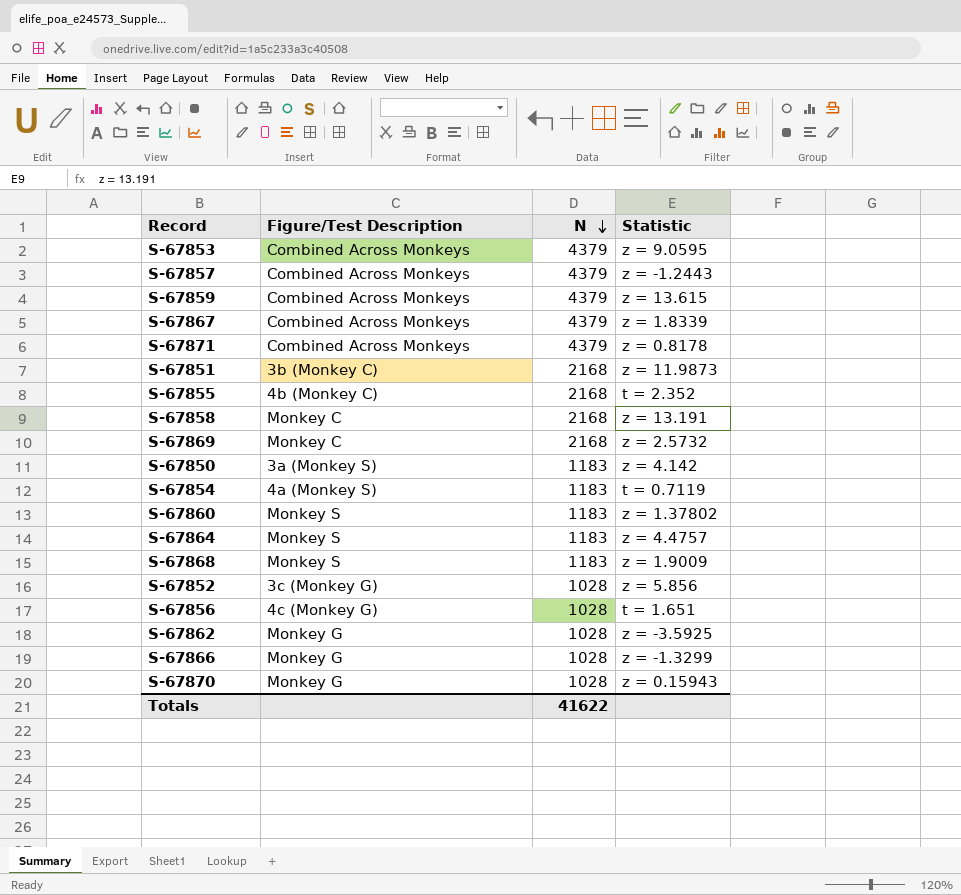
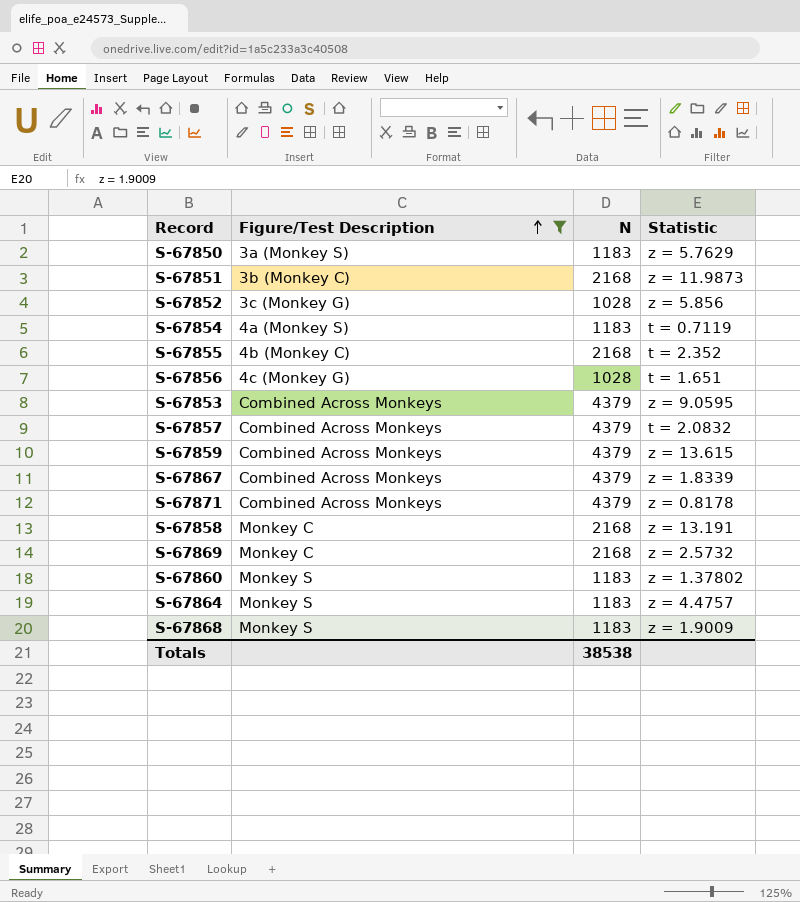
filter: none -> Figure/Test Description != Monkey G
row order: N descending -> Figure/Test Description ascending
S-67850 | Statistic: z = 4.142 -> z = 5.7629
S-67857 | Statistic: z = -1.2443 -> t = 2.0832
Totals | N: 41622 -> 38538

